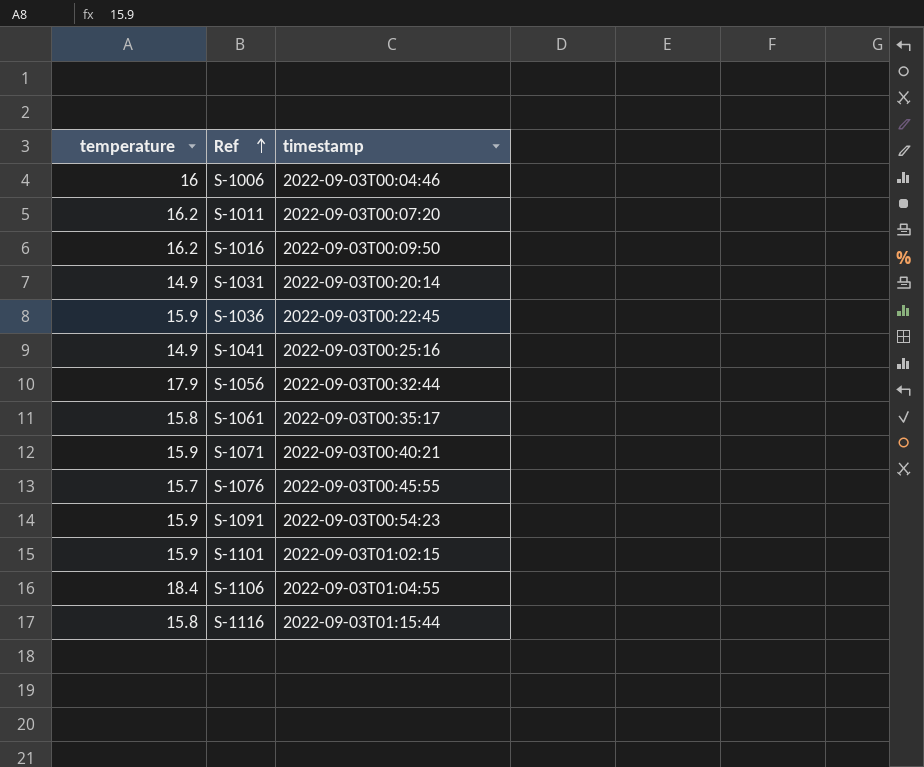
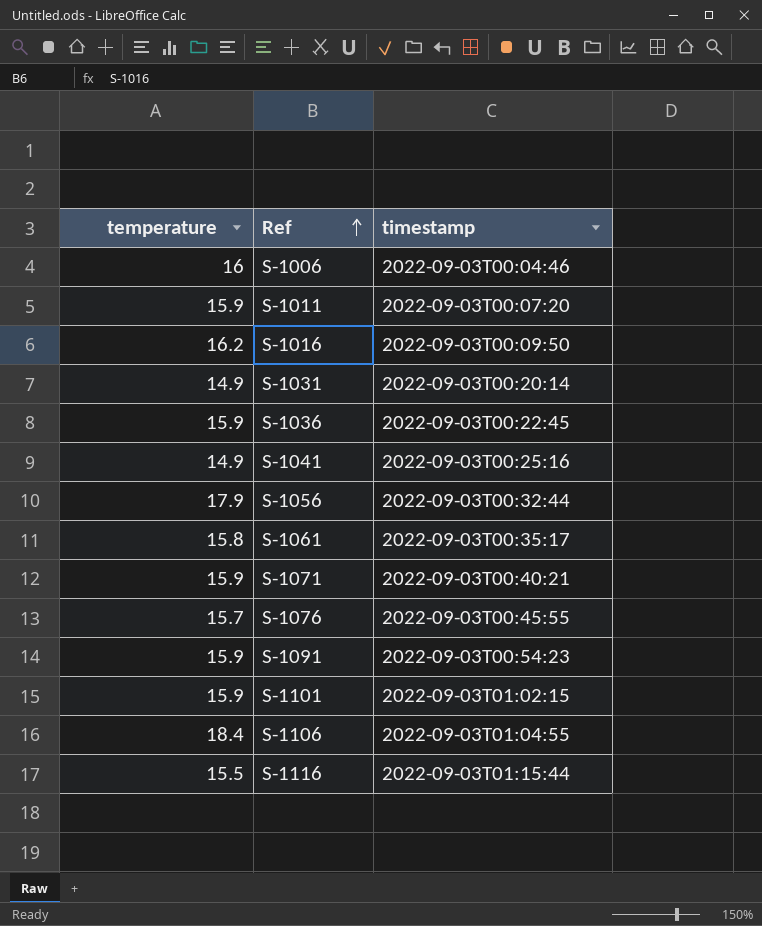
S-1011 | temperature: 16.2 -> 15.9
S-1116 | temperature: 15.8 -> 15.5

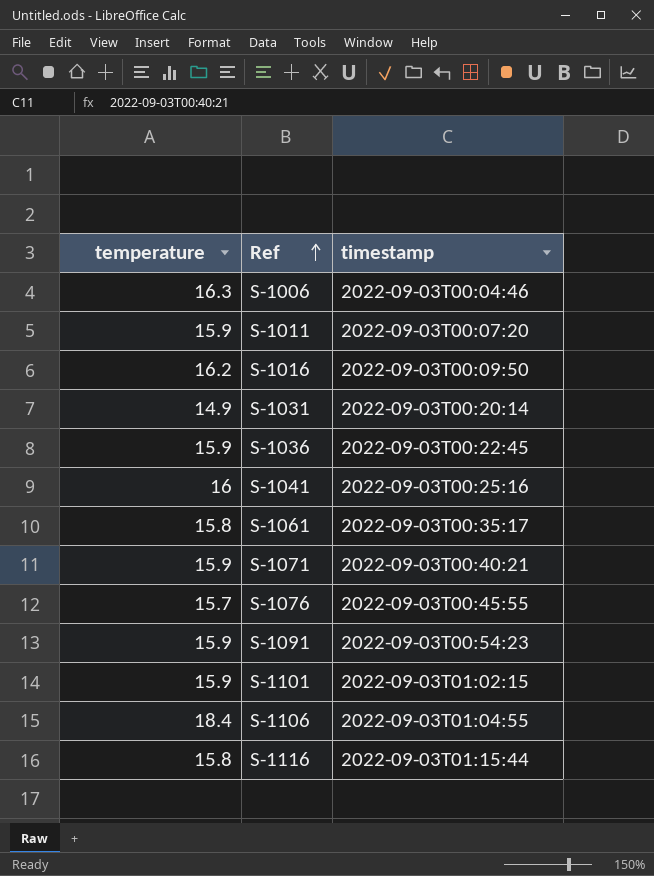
row S-1056: 17.9 | 2022-09-03T00:32:44 -> none
S-1006 | temperature: 16 -> 16.3
S-1041 | temperature: 14.9 -> 16
S-1116 | temperature: 15.5 -> 15.8

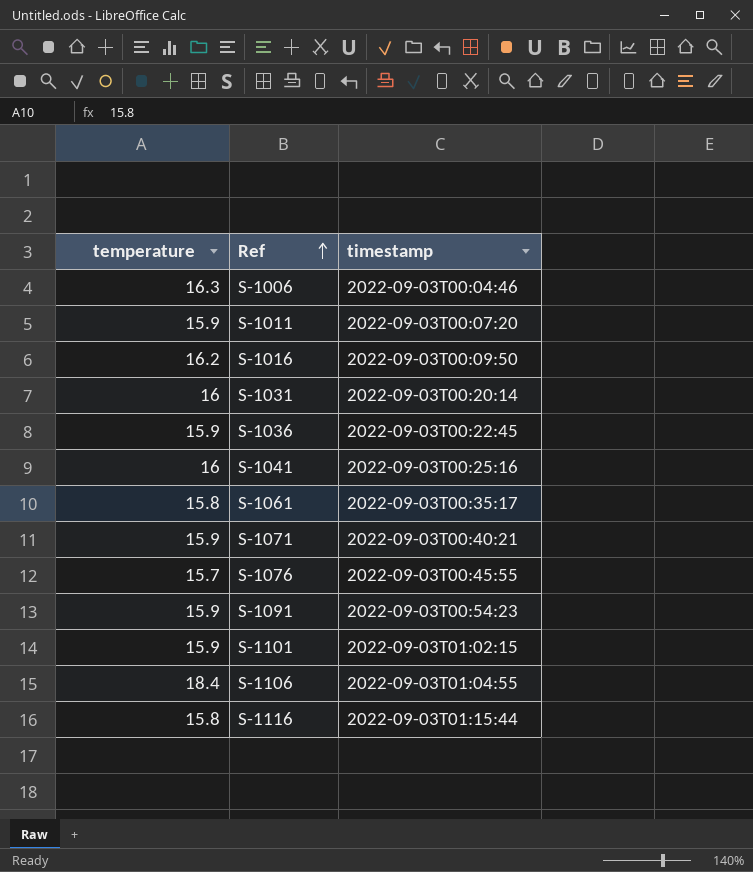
S-1031 | temperature: 14.9 -> 16

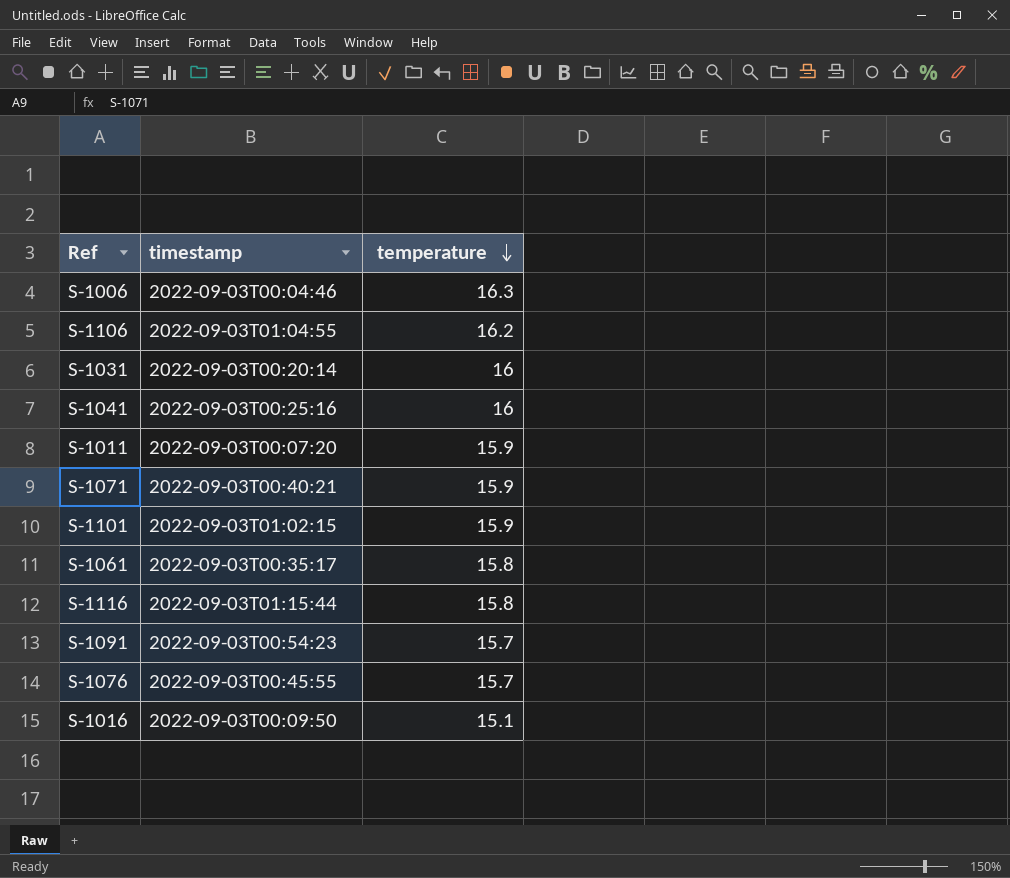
row order: Ref ascending -> temperature descending
column temperature | position: 1 -> 3
row S-1036: 15.9 | 2022-09-03T00:22:45 -> none
S-1106 | temperature: 18.4 -> 16.2
S-1091 | temperature: 15.9 -> 15.7
S-1016 | temperature: 16.2 -> 15.1

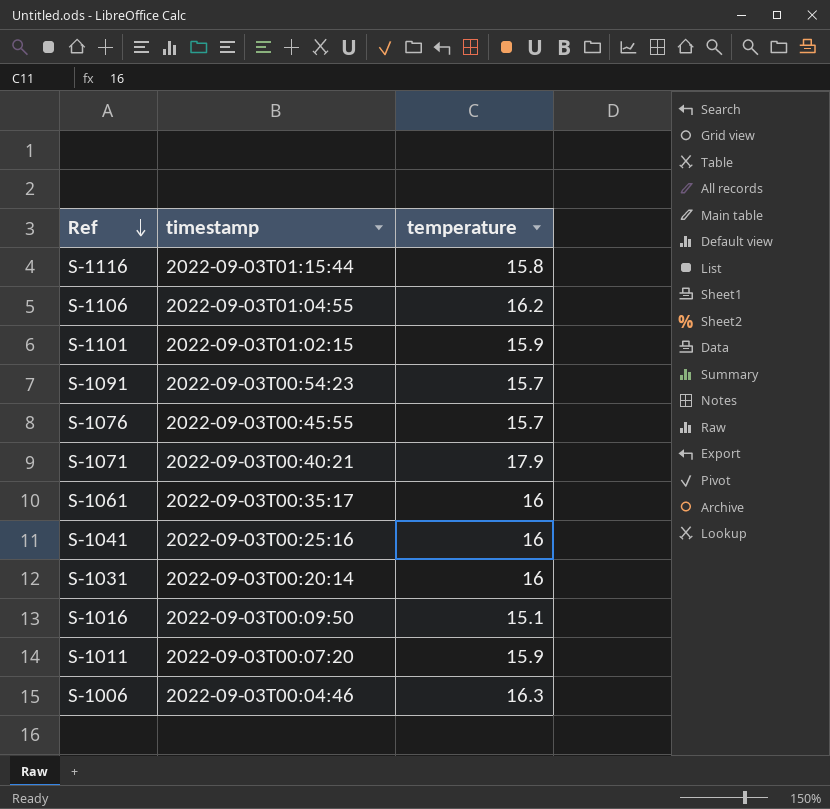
row order: temperature descending -> Ref descending
S-1071 | temperature: 15.9 -> 17.9
S-1061 | temperature: 15.8 -> 16

